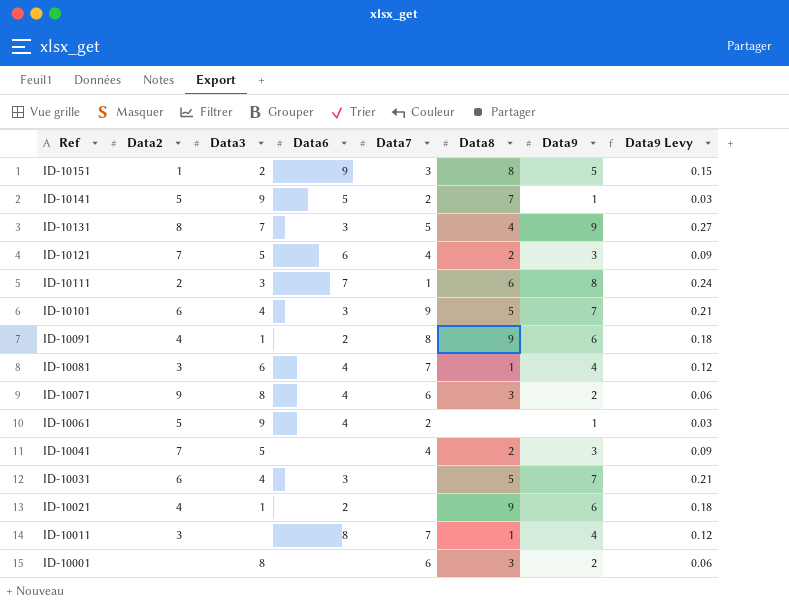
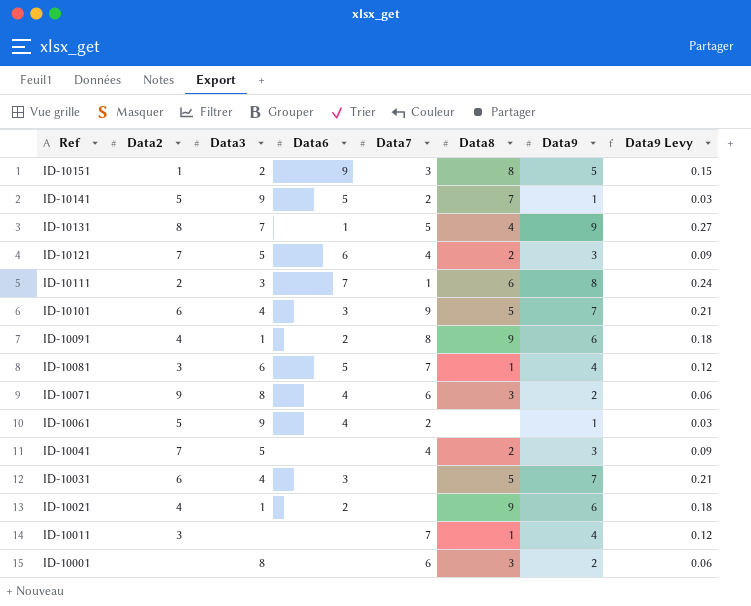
ID-10131 | Data6: 3 -> 1
ID-10081 | Data6: 4 -> 5
ID-10011 | Data6: 8 -> none

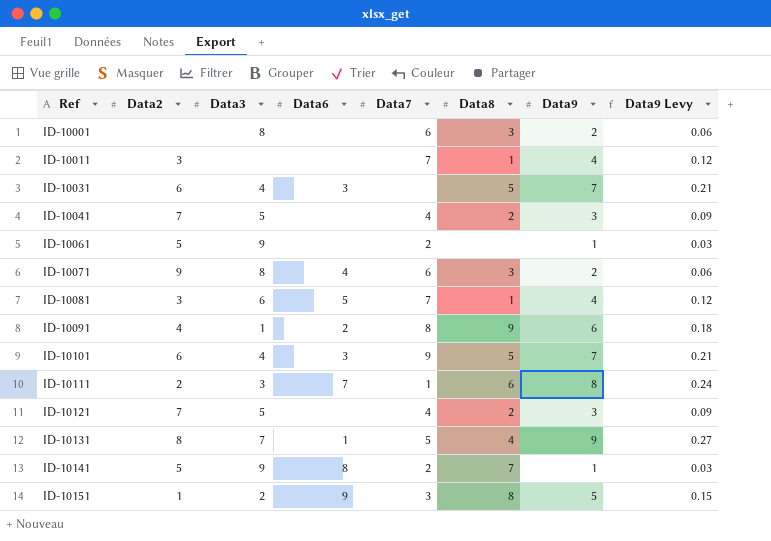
row order: Ref descending -> Ref ascending
row ID-10021: 4 | 1 | 2 | none | 9 | 6 | 0.18 -> none
ID-10061 | Data6: 4 -> none
ID-10121 | Data6: 6 -> none
ID-10141 | Data6: 5 -> 8

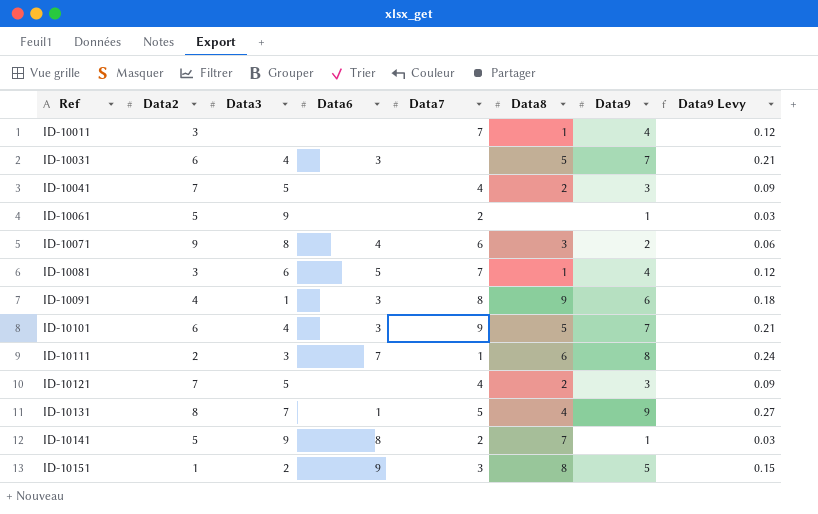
row ID-10001: none | 8 | none | 6 | 3 | 2 | 0.06 -> none
ID-10091 | Data6: 2 -> 3

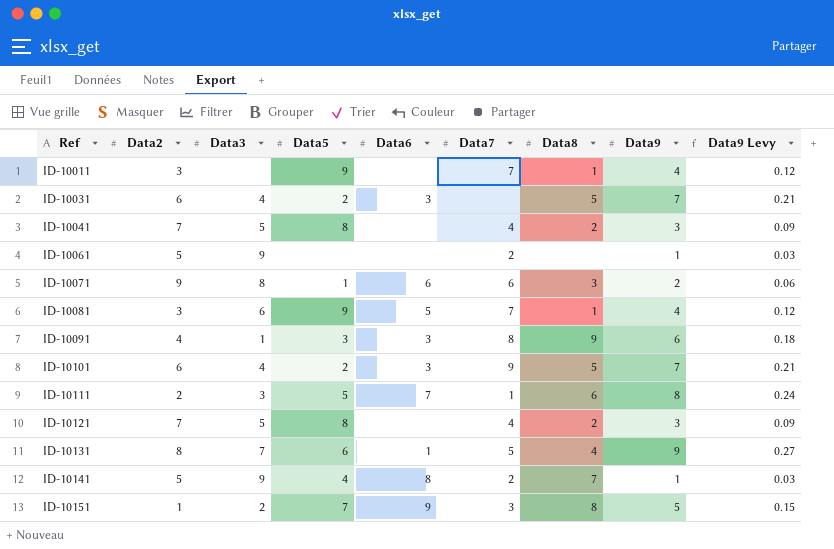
column Data5 | position: none -> 4
ID-10071 | Data6: 4 -> 6

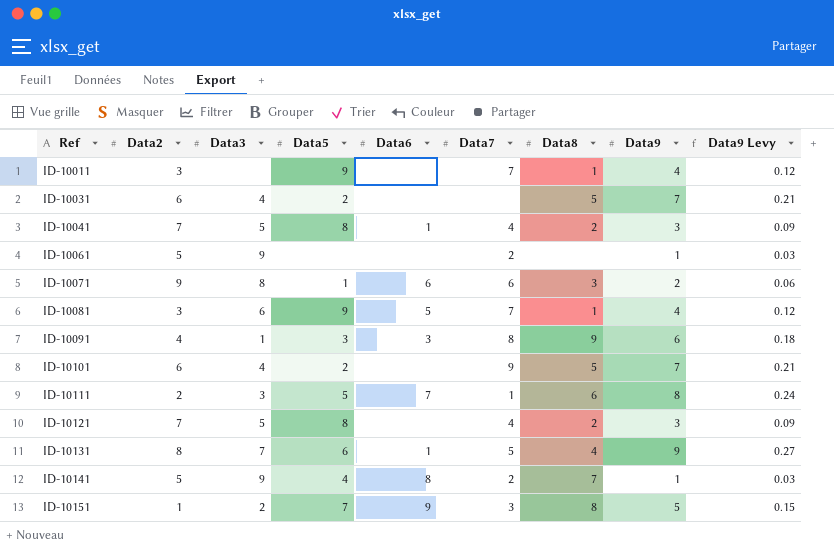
ID-10031 | Data6: 3 -> none
ID-10041 | Data6: none -> 1
ID-10101 | Data6: 3 -> none

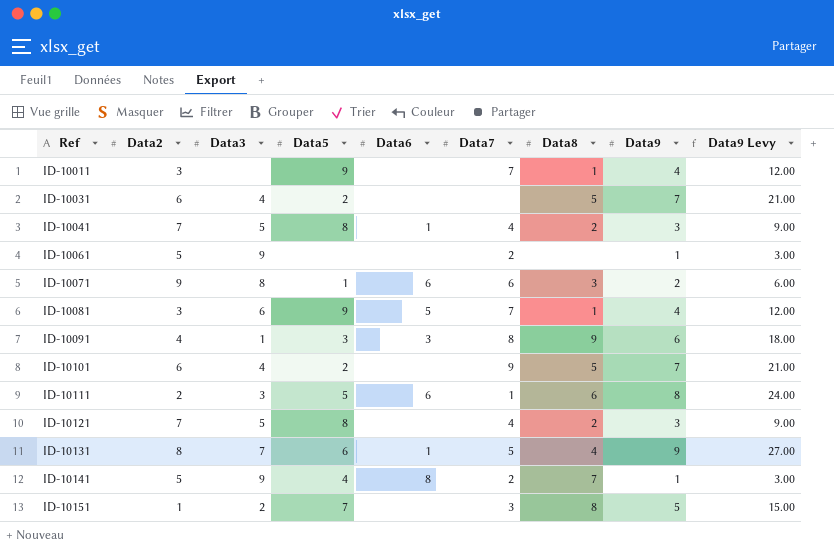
column Data9 Levy | formula: [Data9] * 0.03 -> [Data9] * 3
ID-10111 | Data6: 7 -> 6
ID-10151 | Data6: 9 -> none

